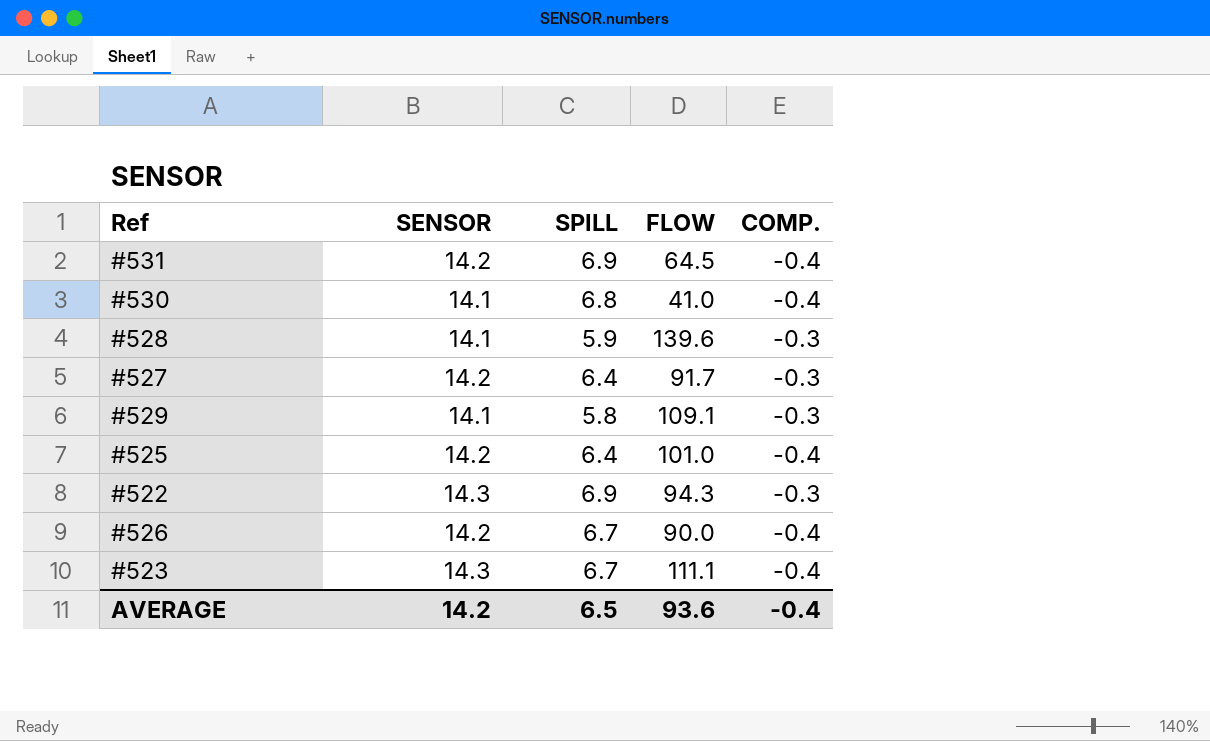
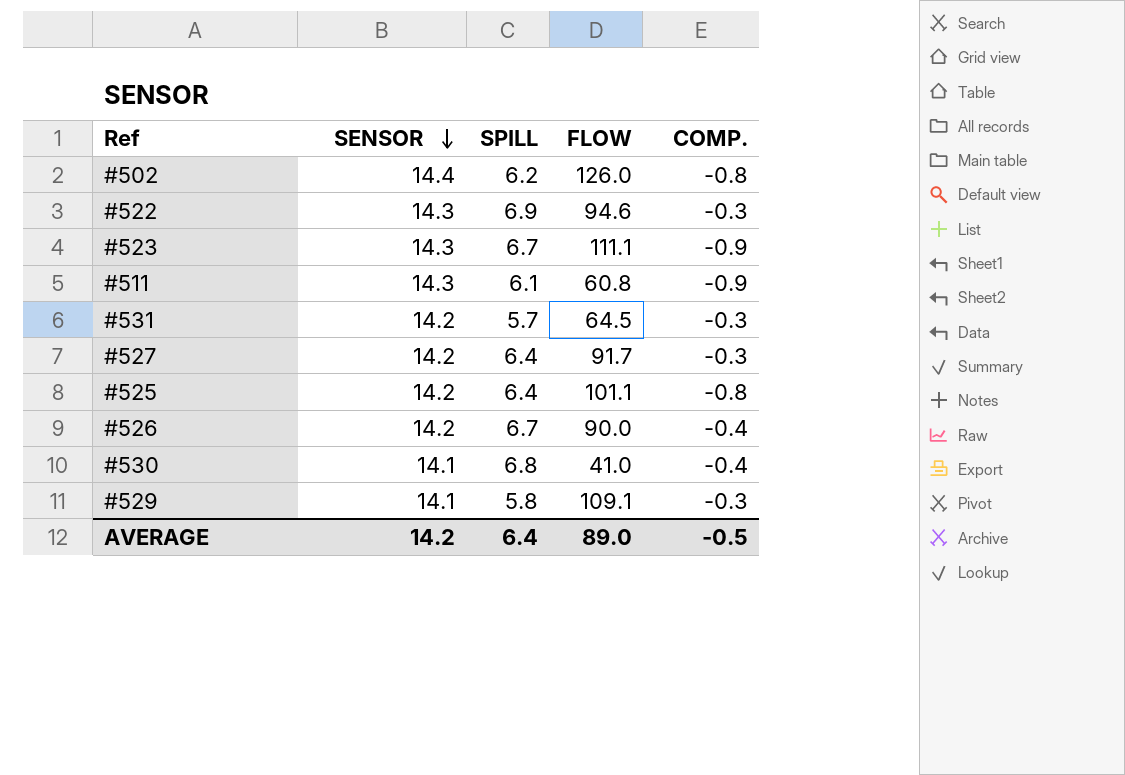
row order: none -> SENSOR descending
row #528: 14.1 | 5.9 | 139.6 | -0.3 -> none
row #502: none -> 14.4 | 6.2 | 126.0 | -0.8
#522 | FLOW: 94.3 -> 94.6
#523 | COMP.: -0.4 -> -0.9
row #511: none -> 14.3 | 6.1 | 60.8 | -0.9
#531 | SPILL: 6.9 -> 5.7
#531 | COMP.: -0.4 -> -0.3
#525 | FLOW: 101.0 -> 101.1
#525 | COMP.: -0.4 -> -0.8
AVERAGE | SPILL: 6.5 -> 6.4
AVERAGE | FLOW: 93.6 -> 89.0
AVERAGE | COMP.: -0.4 -> -0.5

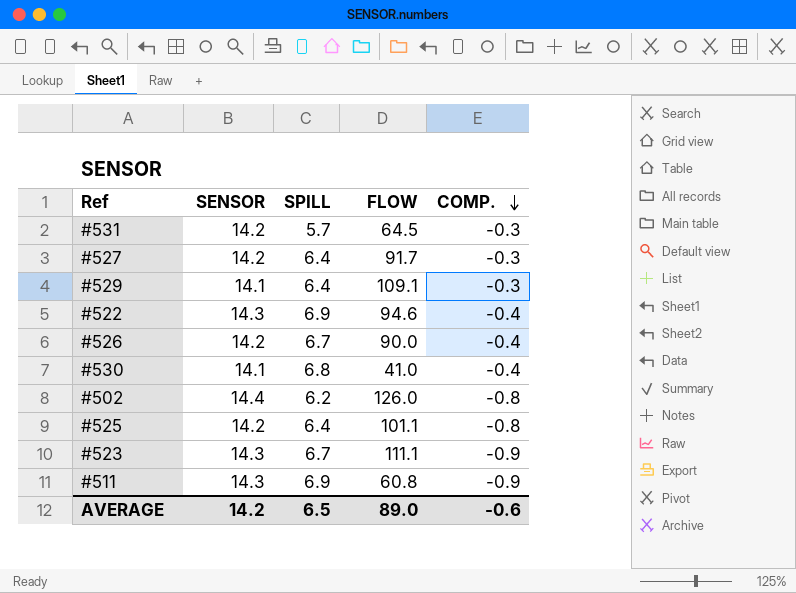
row order: SENSOR descending -> COMP. descending
#529 | SPILL: 5.8 -> 6.4
#522 | COMP.: -0.3 -> -0.4
#511 | SPILL: 6.1 -> 6.9
AVERAGE | SPILL: 6.4 -> 6.5
AVERAGE | COMP.: -0.5 -> -0.6

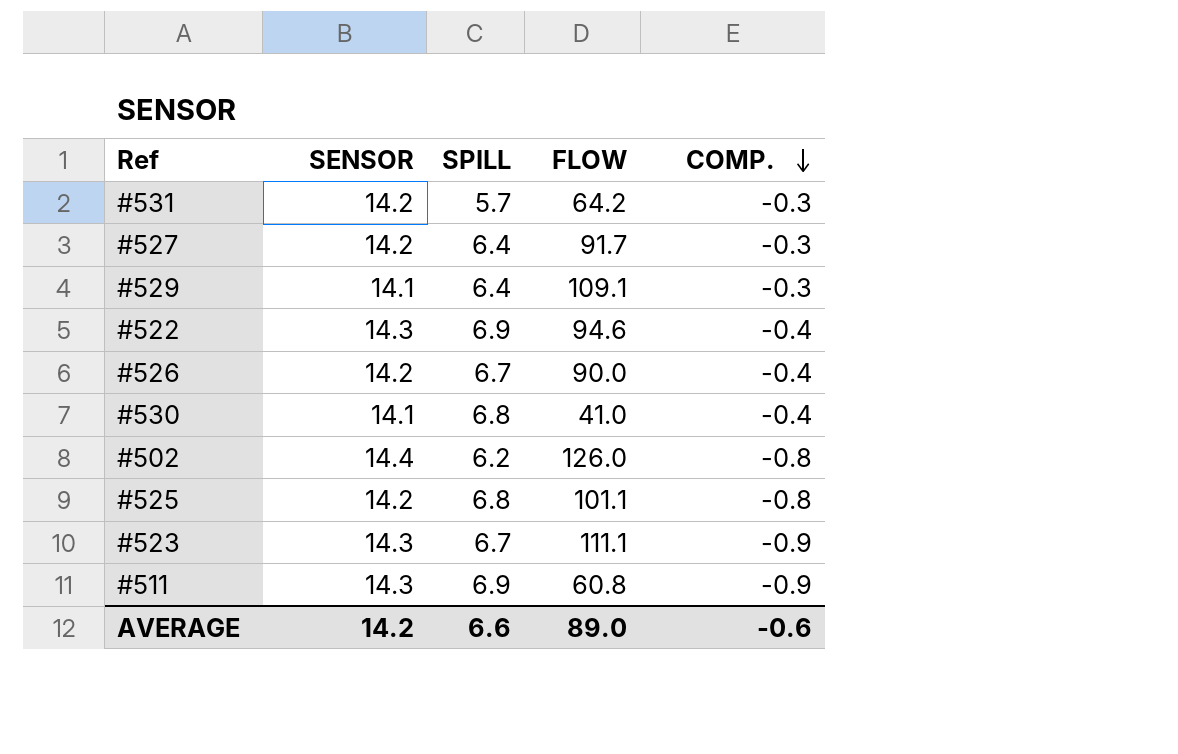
#531 | FLOW: 64.5 -> 64.2
#525 | SPILL: 6.4 -> 6.8
AVERAGE | SPILL: 6.5 -> 6.6

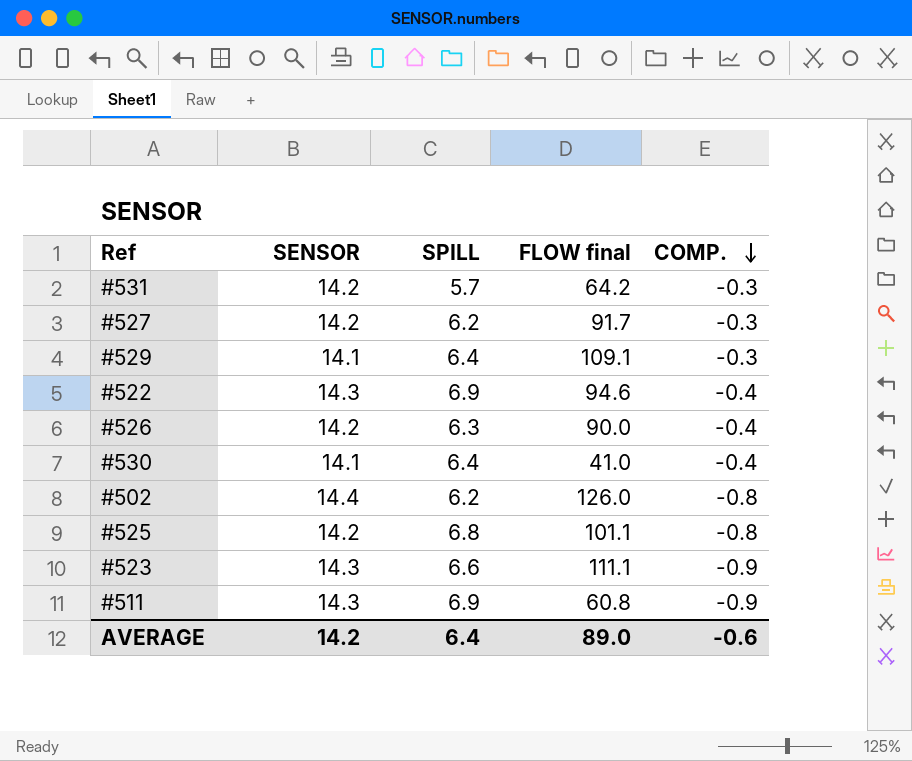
column name: FLOW -> FLOW final
#527 | SPILL: 6.4 -> 6.2
#526 | SPILL: 6.7 -> 6.3
#530 | SPILL: 6.8 -> 6.4
#523 | SPILL: 6.7 -> 6.6
AVERAGE | SPILL: 6.6 -> 6.4

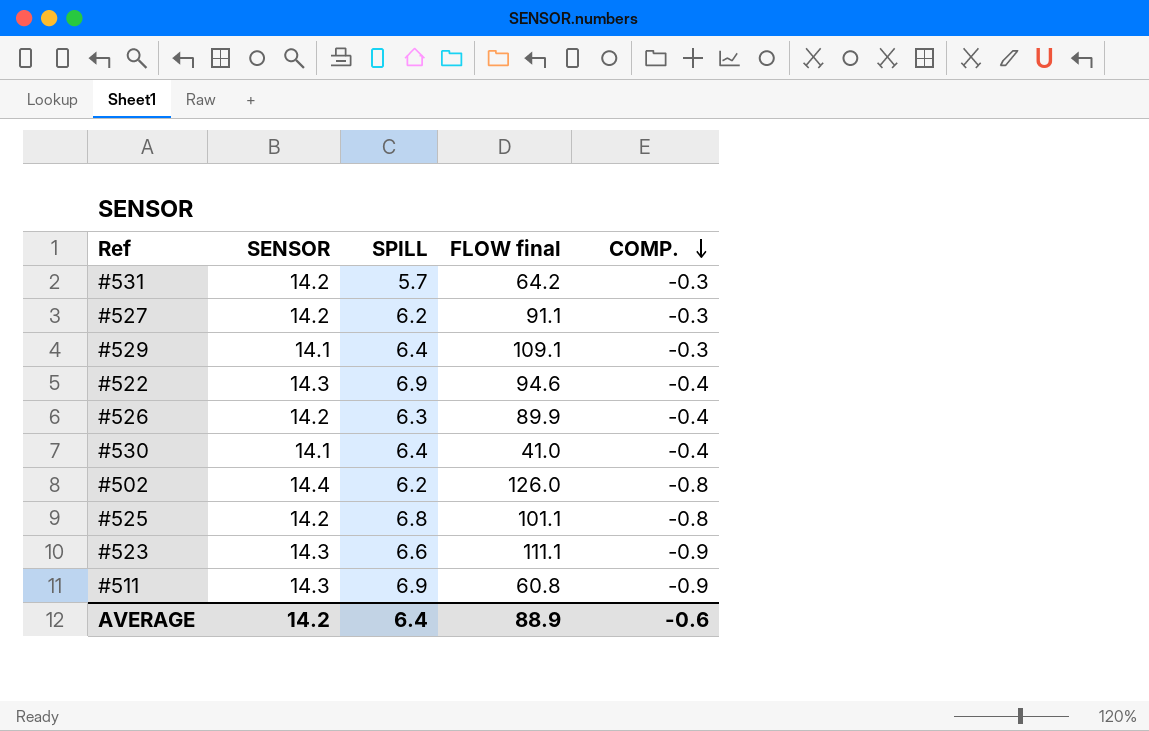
#527 | FLOW final: 91.7 -> 91.1
#526 | FLOW final: 90.0 -> 89.9
AVERAGE | FLOW final: 89.0 -> 88.9

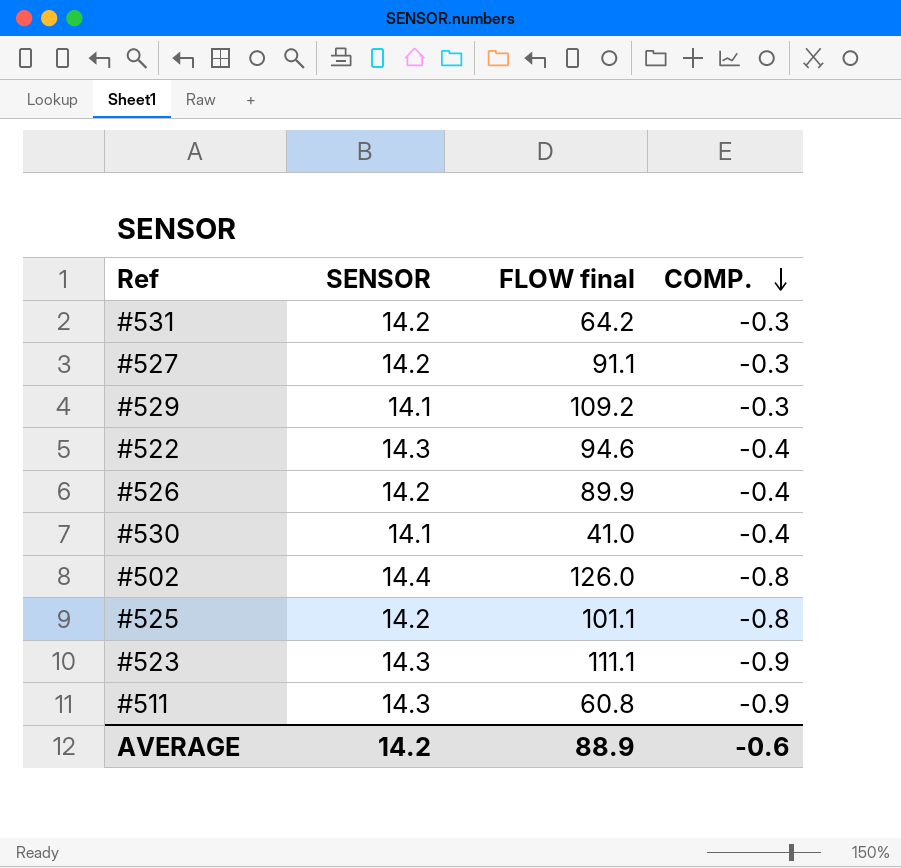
column SPILL | position: 3 -> none
#529 | FLOW final: 109.1 -> 109.2

